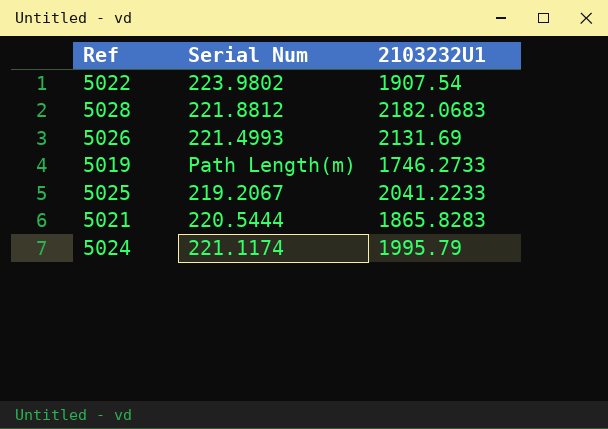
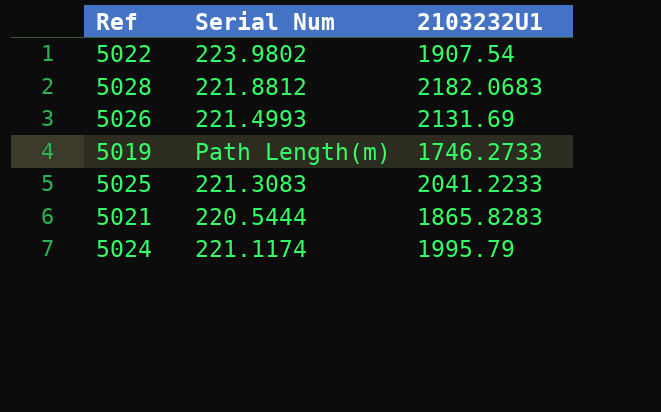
5025 | Serial Num: 219.2067 -> 221.3083

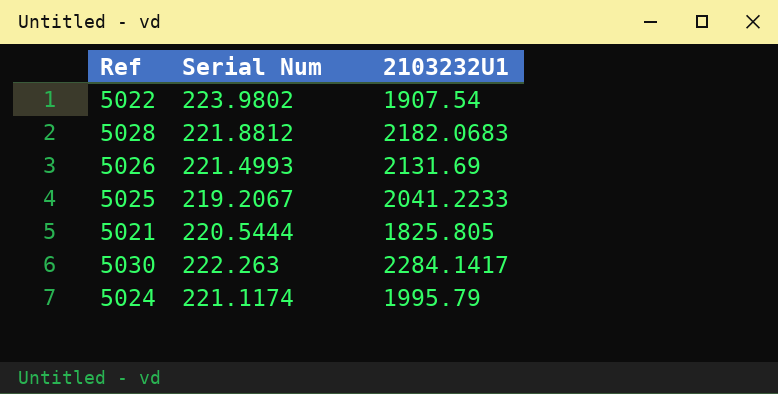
row 5019: Path Length(m) | 1746.2733 -> none
5025 | Serial Num: 221.3083 -> 219.2067
5021 | 2103232U1: 1865.8283 -> 1825.805
row 5030: none -> 222.263 | 2284.1417

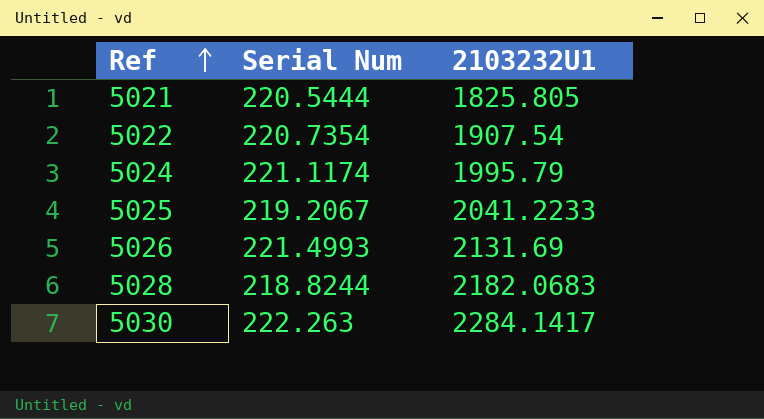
row order: none -> Ref ascending
5022 | Serial Num: 223.9802 -> 220.7354
5028 | Serial Num: 221.8812 -> 218.8244

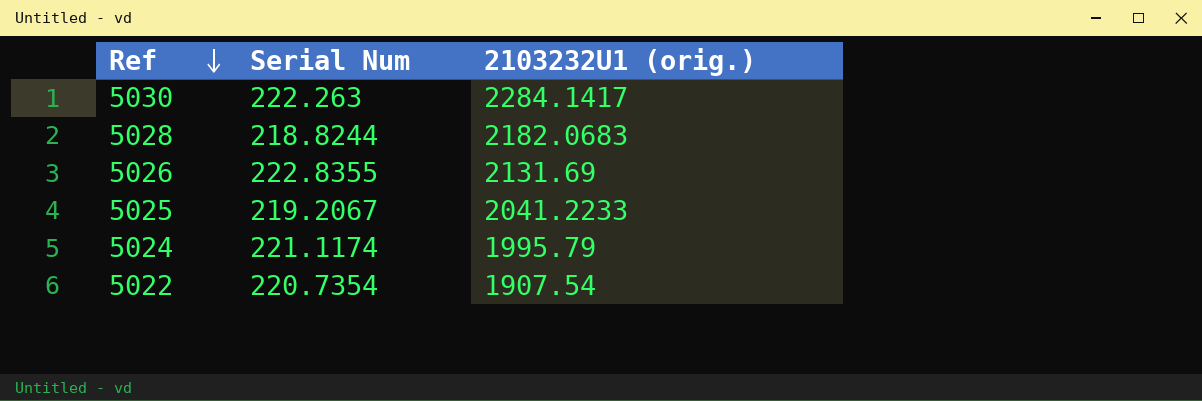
row order: Ref ascending -> Ref descending
column name: 2103232U1 -> 2103232U1 (orig.)
row 5021: 220.5444 | 1825.805 -> none
5026 | Serial Num: 221.4993 -> 222.8355

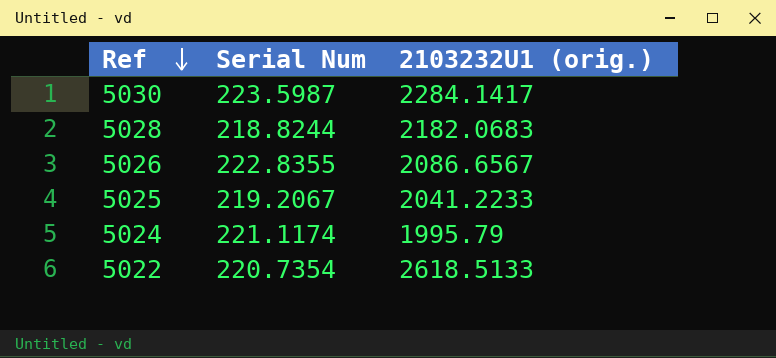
5030 | Serial Num: 222.263 -> 223.5987
5026 | 2103232U1 (orig.): 2131.69 -> 2086.6567
5022 | 2103232U1 (orig.): 1907.54 -> 2618.5133

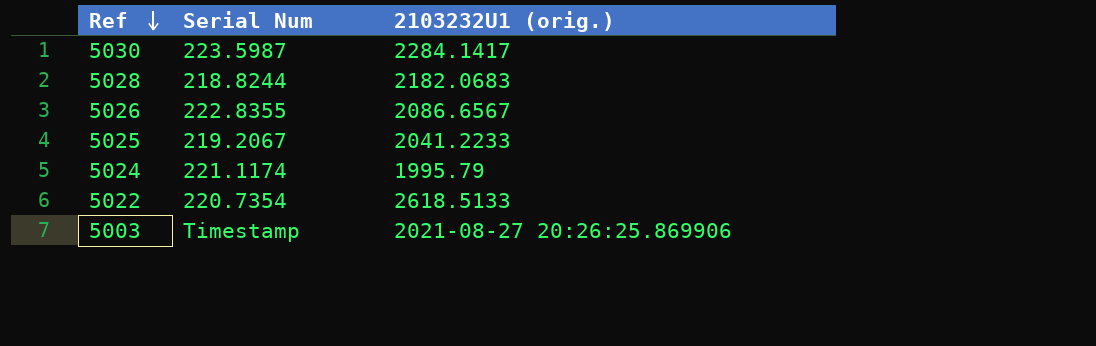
row 5003: none -> Timestamp | 2021-08-27 20:26:25.869906

